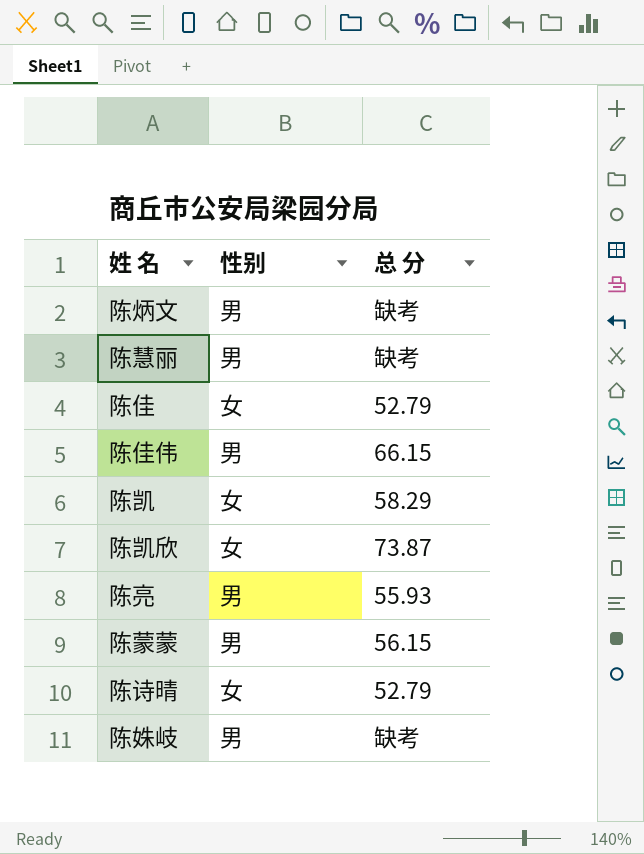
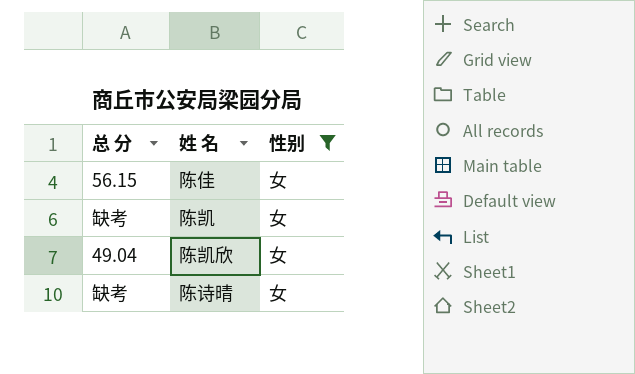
filter: none -> 性别 = 女
column 总 分 | position: 3 -> 1
陈佳 | 总 分: 52.79 -> 56.15
陈凯 | 总 分: 58.29 -> 缺考
陈凯欣 | 总 分: 73.87 -> 49.04
陈诗晴 | 总 分: 52.79 -> 缺考

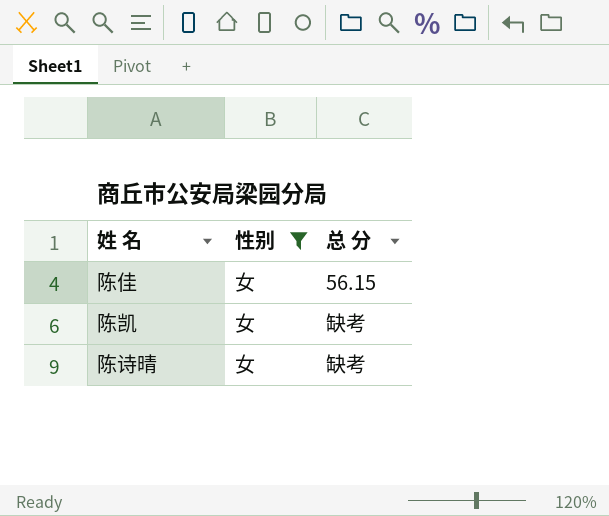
column 总 分 | position: 1 -> 3
row 陈凯欣: 49.04 | 女 -> none

